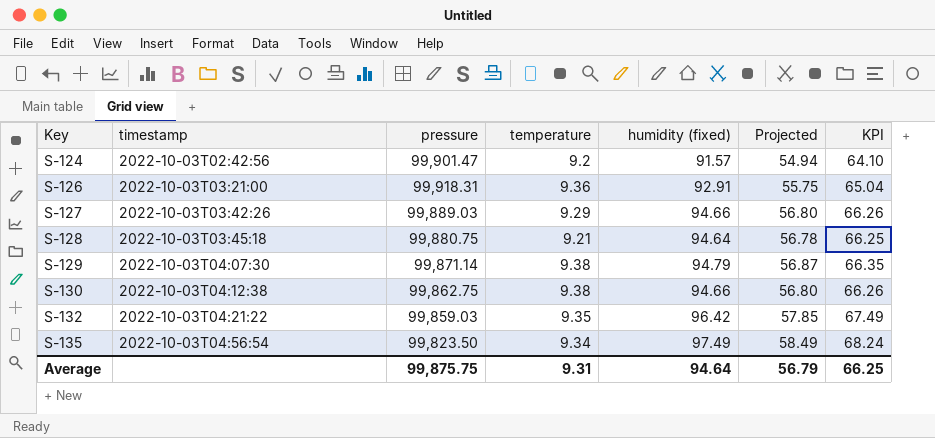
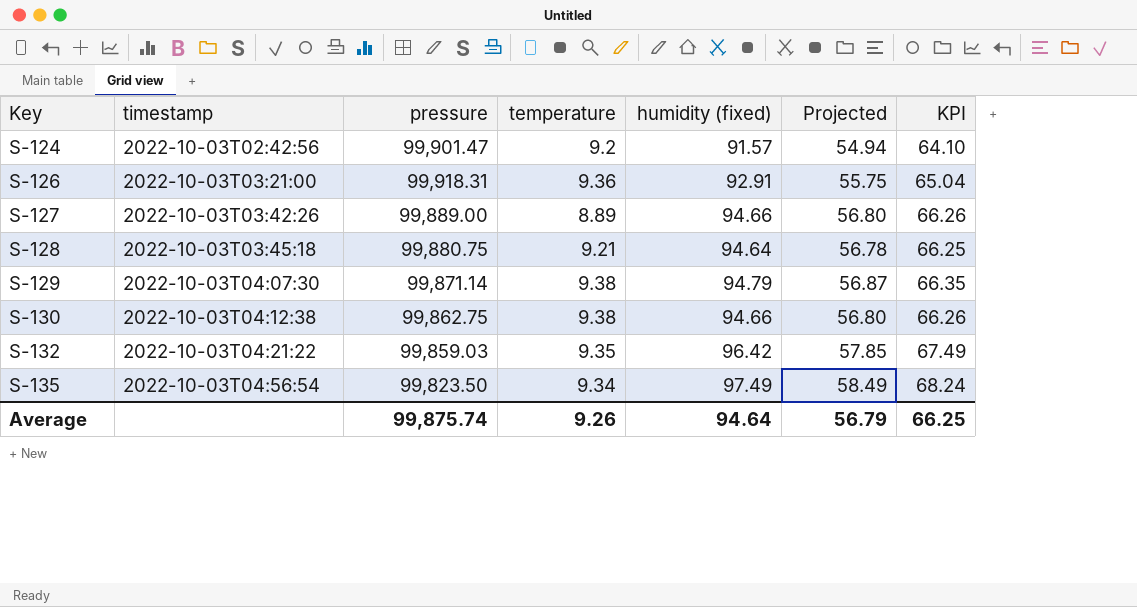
S-127 | pressure: 99,889.03 -> 99,889.00
S-127 | temperature: 9.29 -> 8.89
Average | pressure: 99,875.75 -> 99,875.74
Average | temperature: 9.31 -> 9.26

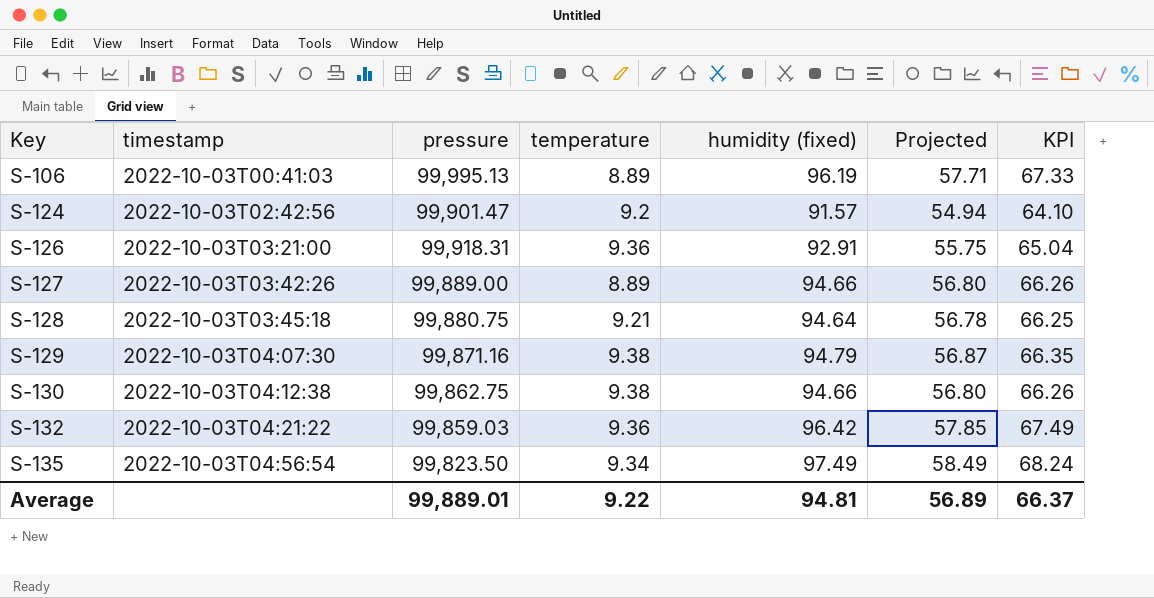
row S-106: none -> 2022-10-03T00:41:03 | 99,995.13 | 8.89 | 96.19 | 57.71 | 67.33
S-129 | pressure: 99,871.14 -> 99,871.16
S-132 | temperature: 9.35 -> 9.36
Average | pressure: 99,875.74 -> 99,889.01
Average | temperature: 9.26 -> 9.22
Average | humidity (fixed): 94.64 -> 94.81
Average | Projected: 56.79 -> 56.89
Average | KPI: 66.25 -> 66.37

